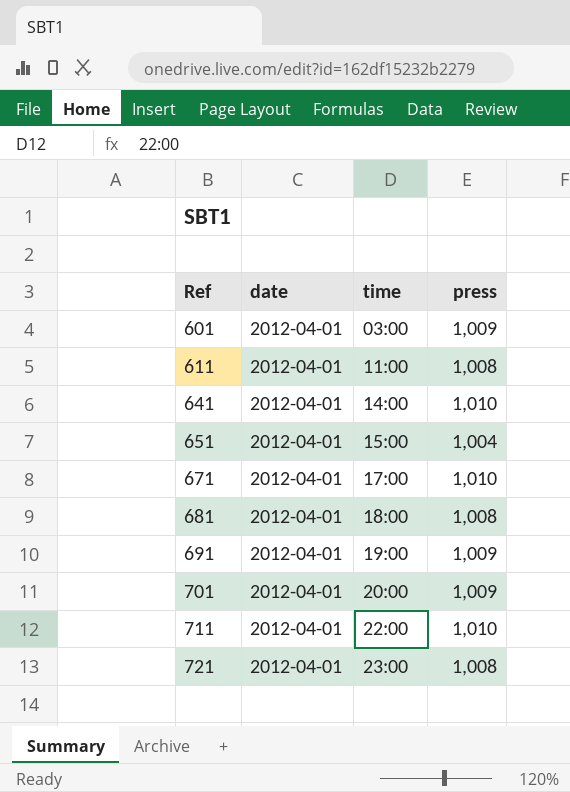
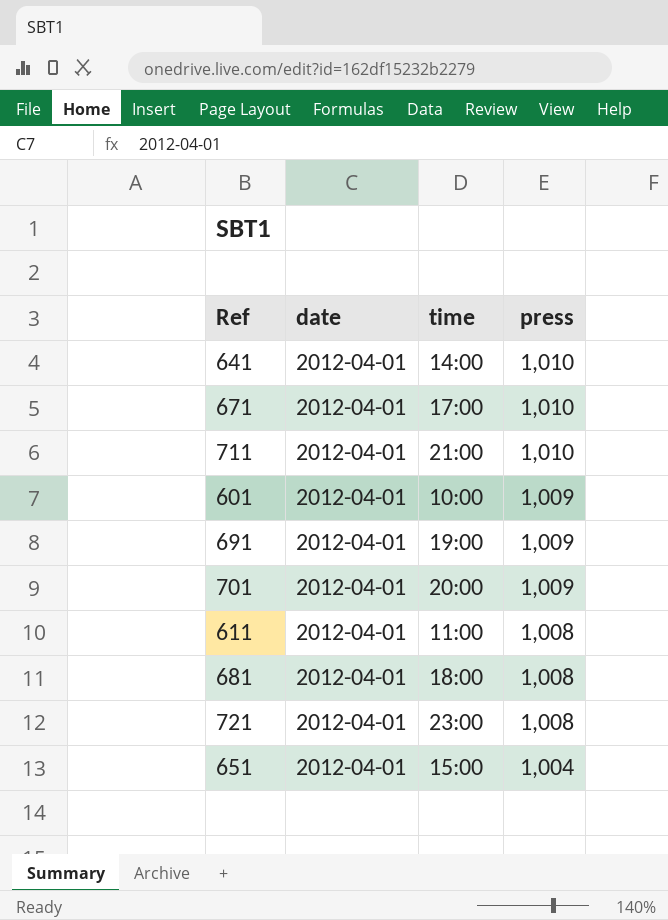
row order: Ref ascending -> press descending
711 | time: 22:00 -> 21:00
601 | time: 03:00 -> 10:00

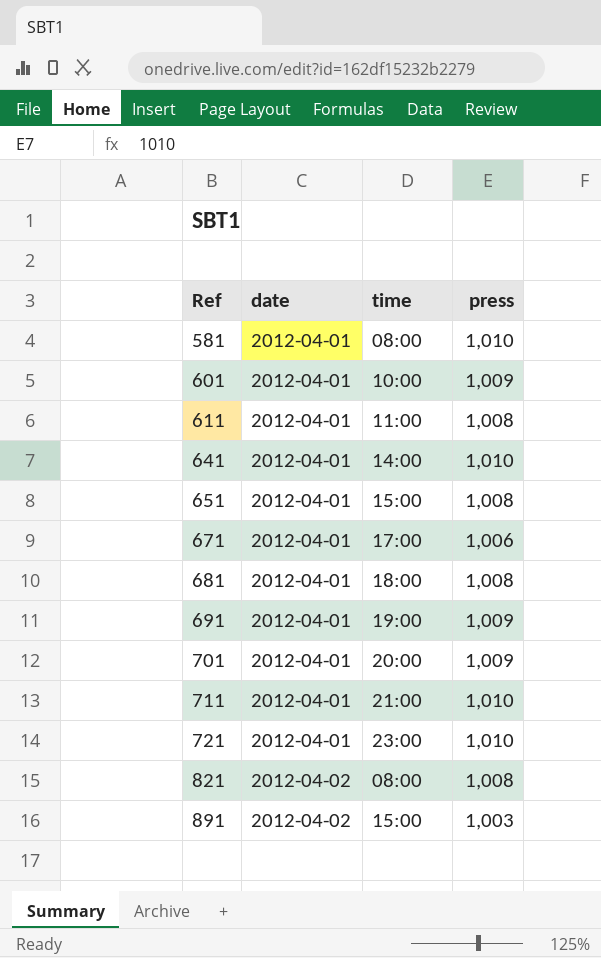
row order: press descending -> Ref ascending
row 581: none -> 2012-04-01 | 08:00 | 1,010
651 | press: 1,004 -> 1,008
671 | press: 1,010 -> 1,006
721 | press: 1,008 -> 1,010
row 821: none -> 2012-04-02 | 08:00 | 1,008
row 891: none -> 2012-04-02 | 15:00 | 1,003

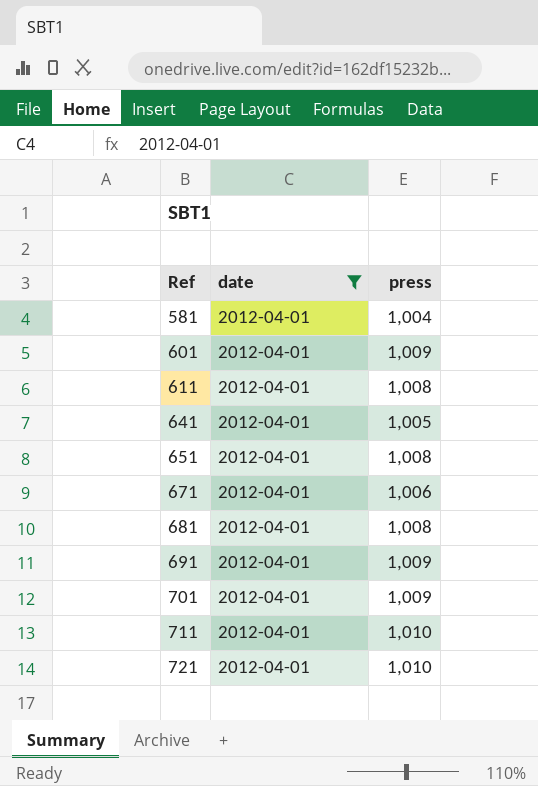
filter: none -> date = 2012-04-01
column time | position: 3 -> none
581 | press: 1,010 -> 1,004
641 | press: 1,010 -> 1,005

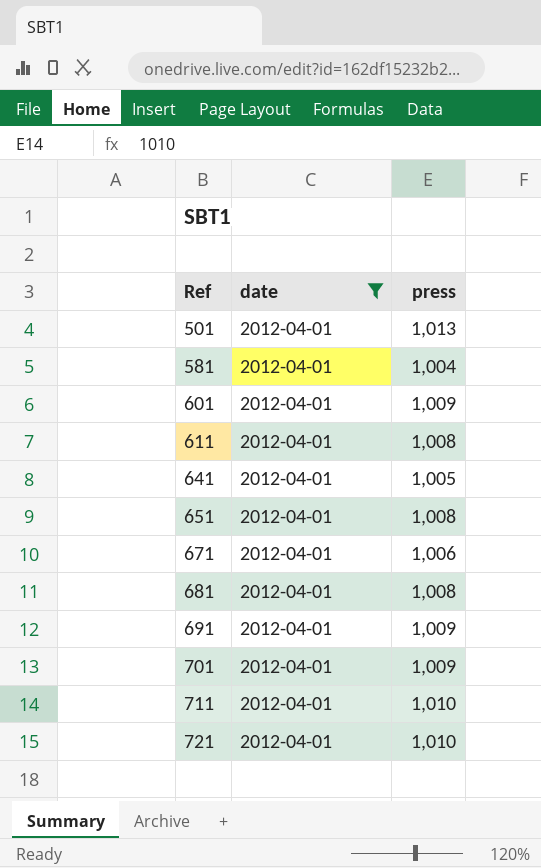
row 501: none -> 2012-04-01 | 1,013

